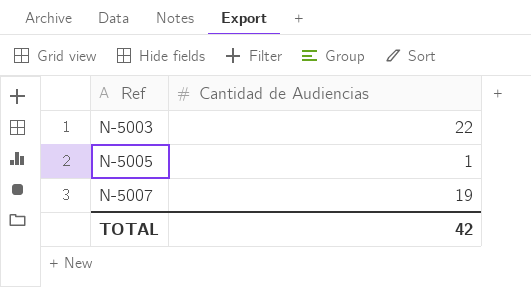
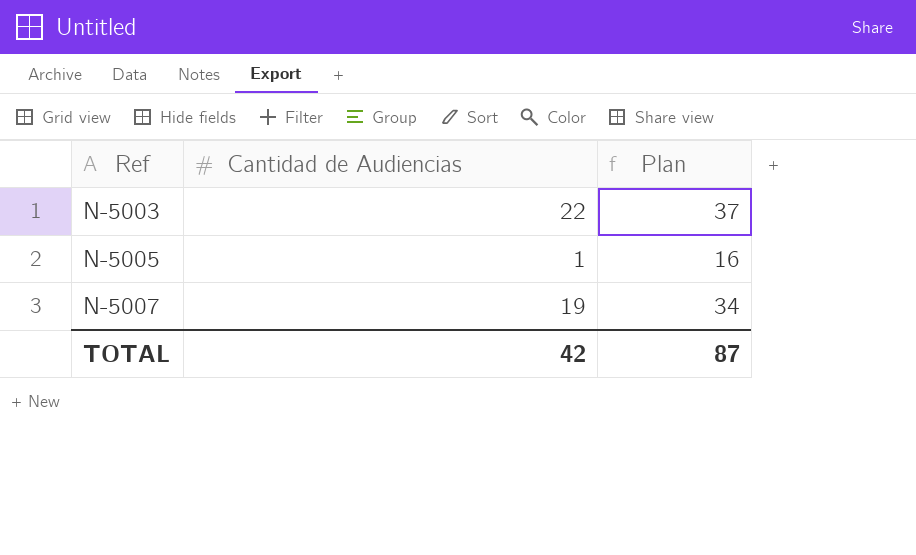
column Plan | formula: none -> [Cantidad de Audiencias] + 15

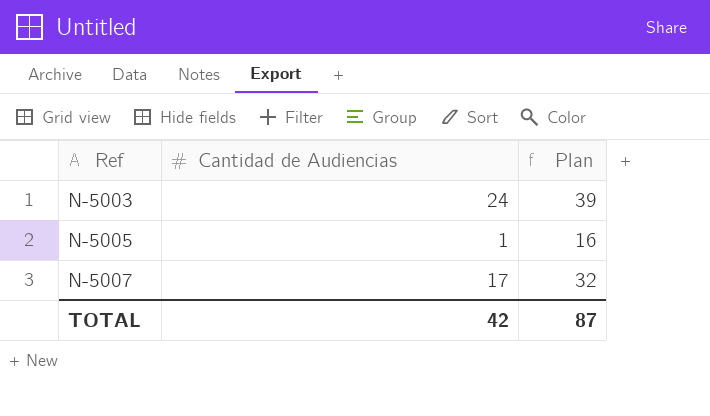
N-5003 | Cantidad de Audiencias: 22 -> 24
N-5003 | Plan: 37 -> 39
N-5007 | Cantidad de Audiencias: 19 -> 17
N-5007 | Plan: 34 -> 32

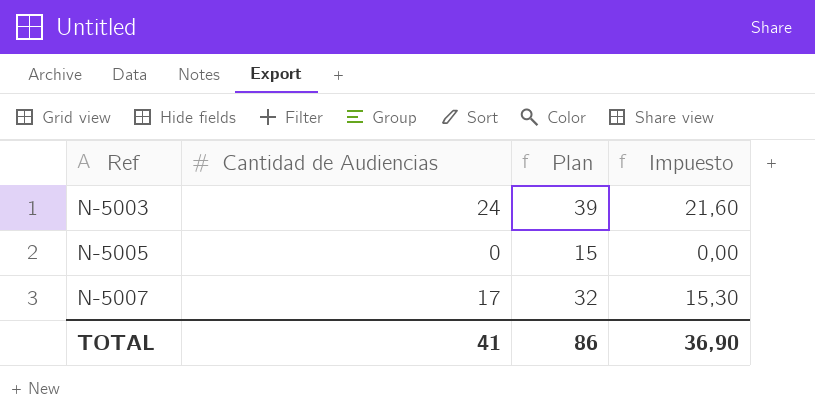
column Impuesto | formula: none -> [Cantidad de Audiencias] * 0,9
N-5005 | Cantidad de Audiencias: 1 -> 0
N-5005 | Plan: 16 -> 15
TOTAL | Cantidad de Audiencias: 42 -> 41
TOTAL | Plan: 87 -> 86

